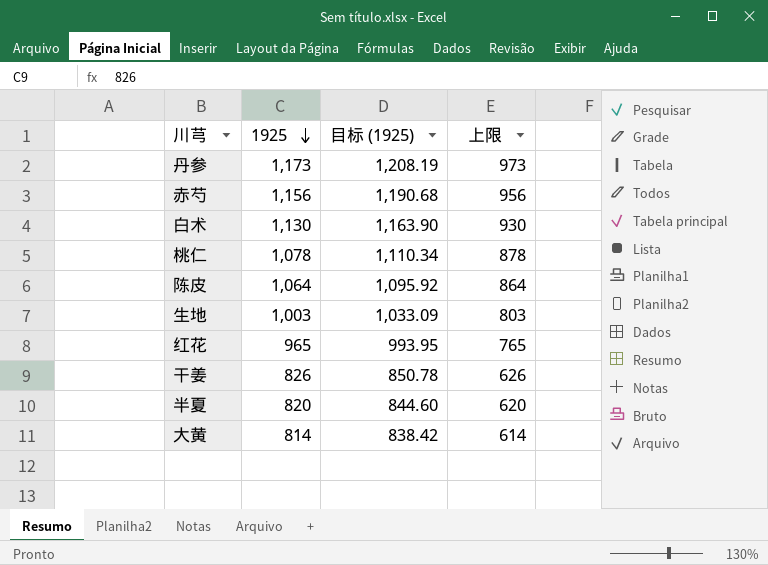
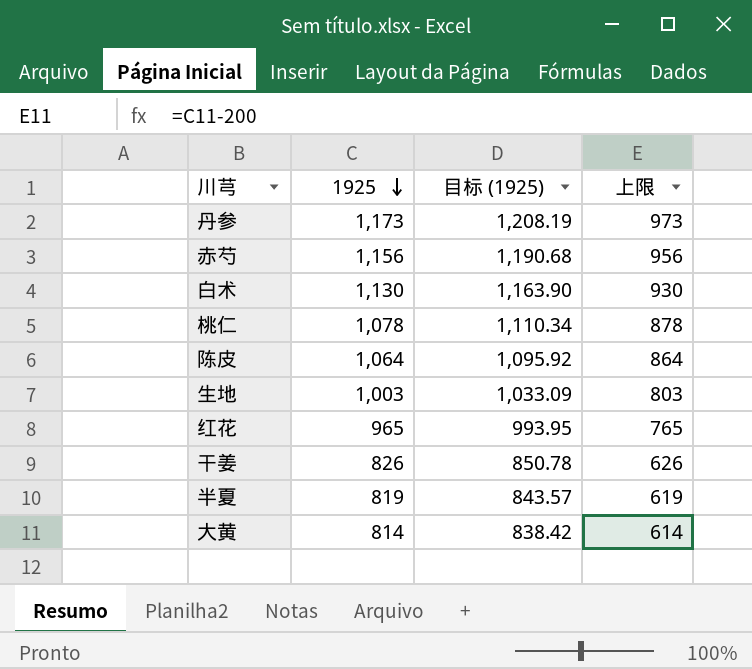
半夏 | 1925: 820 -> 819
半夏 | 目标 (1925): 844.60 -> 843.57
半夏 | 上限: 620 -> 619

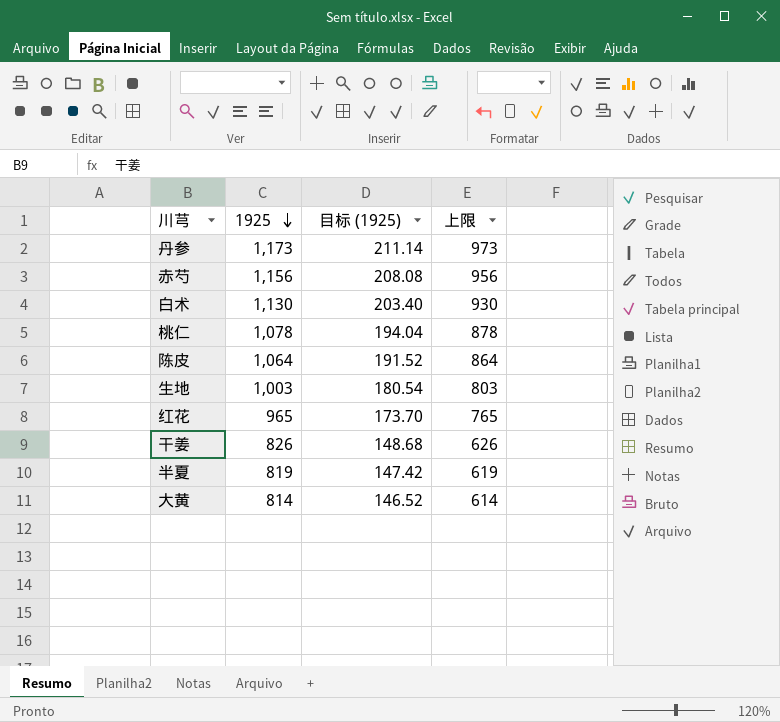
column 目标 (1925) | formula: [1925] * 1.03 -> [1925] * 0.18

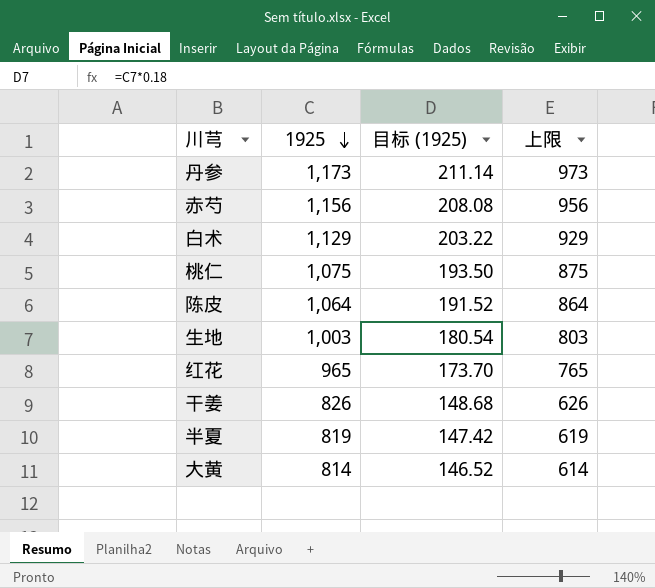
白术 | 1925: 1,130 -> 1,129
白术 | 目标 (1925): 203.40 -> 203.22
白术 | 上限: 930 -> 929
桃仁 | 1925: 1,078 -> 1,075
桃仁 | 目标 (1925): 194.04 -> 193.50
桃仁 | 上限: 878 -> 875

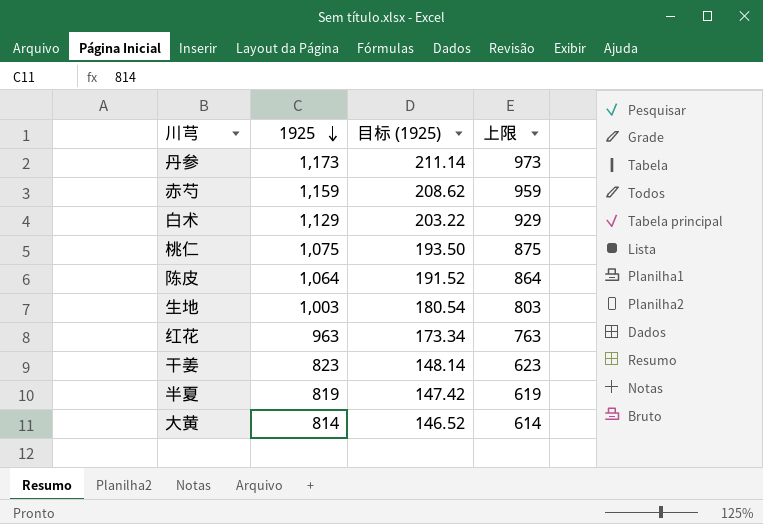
赤芍 | 1925: 1,156 -> 1,159
赤芍 | 目标 (1925): 208.08 -> 208.62
赤芍 | 上限: 956 -> 959
红花 | 1925: 965 -> 963
红花 | 目标 (1925): 173.70 -> 173.34
红花 | 上限: 765 -> 763
干姜 | 1925: 826 -> 823
干姜 | 目标 (1925): 148.68 -> 148.14
干姜 | 上限: 626 -> 623

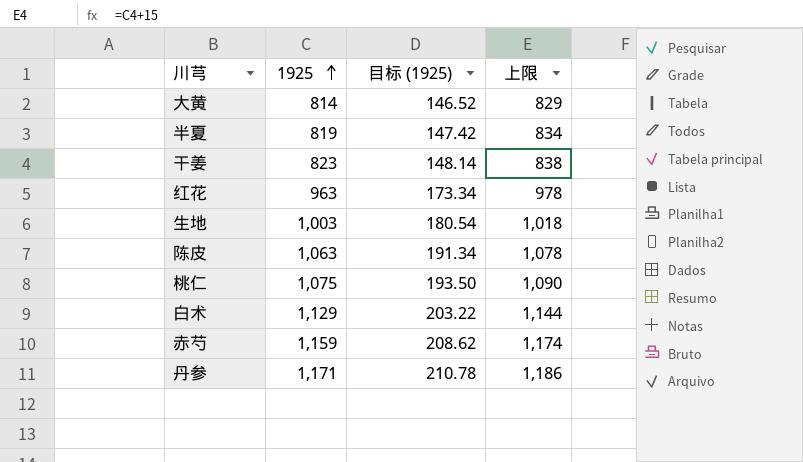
row order: 1925 descending -> 1925 ascending
column 上限 | formula: [1925] - 200 -> [1925] + 15
陈皮 | 1925: 1,064 -> 1,063
陈皮 | 目标 (1925): 191.52 -> 191.34
丹参 | 1925: 1,173 -> 1,171
丹参 | 目标 (1925): 211.14 -> 210.78

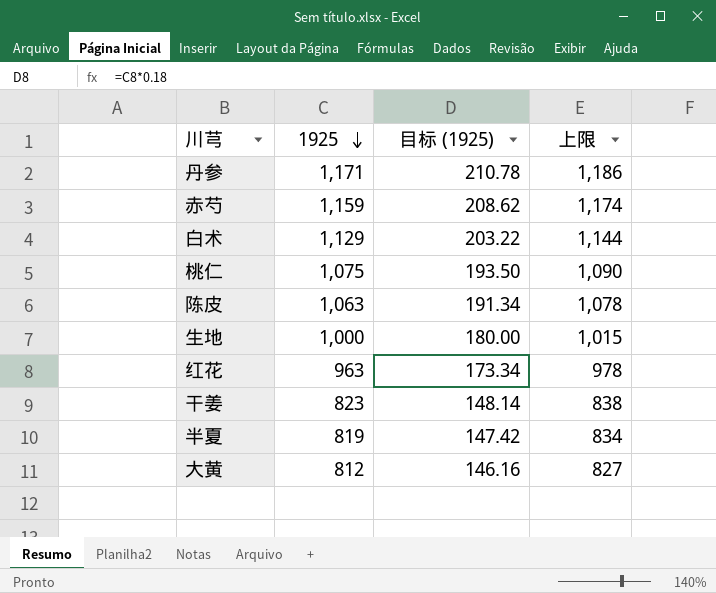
row order: 1925 ascending -> 1925 descending
生地 | 1925: 1,003 -> 1,000
生地 | 目标 (1925): 180.54 -> 180.00
生地 | 上限: 1,018 -> 1,015
大黄 | 1925: 814 -> 812
大黄 | 目标 (1925): 146.52 -> 146.16
大黄 | 上限: 829 -> 827

